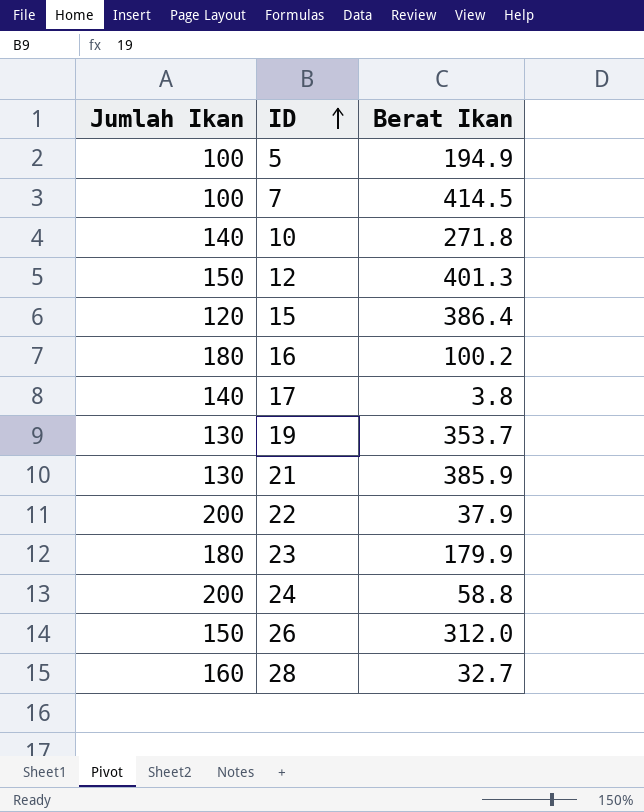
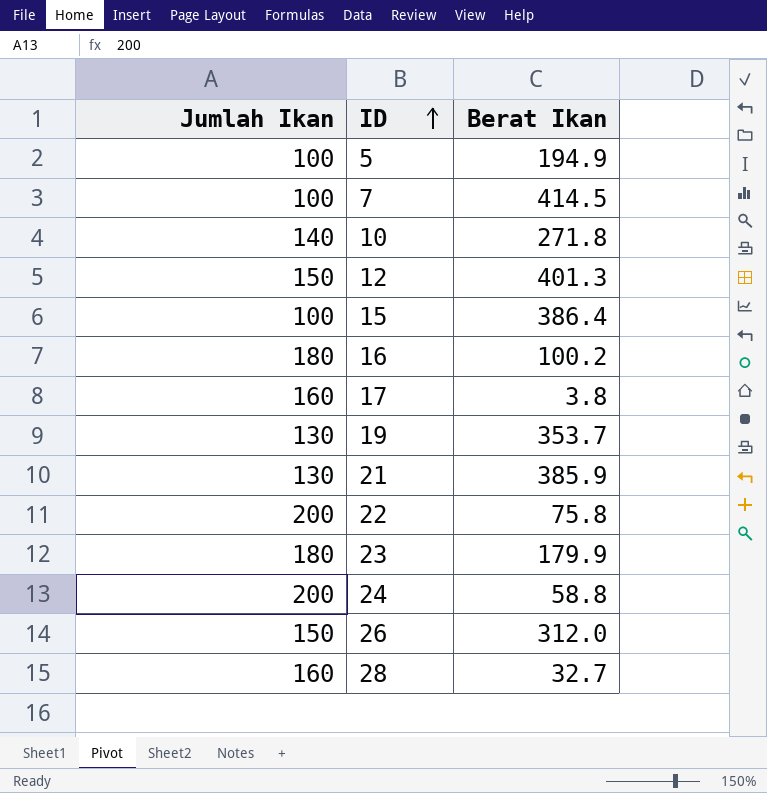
15 | Jumlah Ikan: 120 -> 100
17 | Jumlah Ikan: 140 -> 160
22 | Berat Ikan: 37.9 -> 75.8

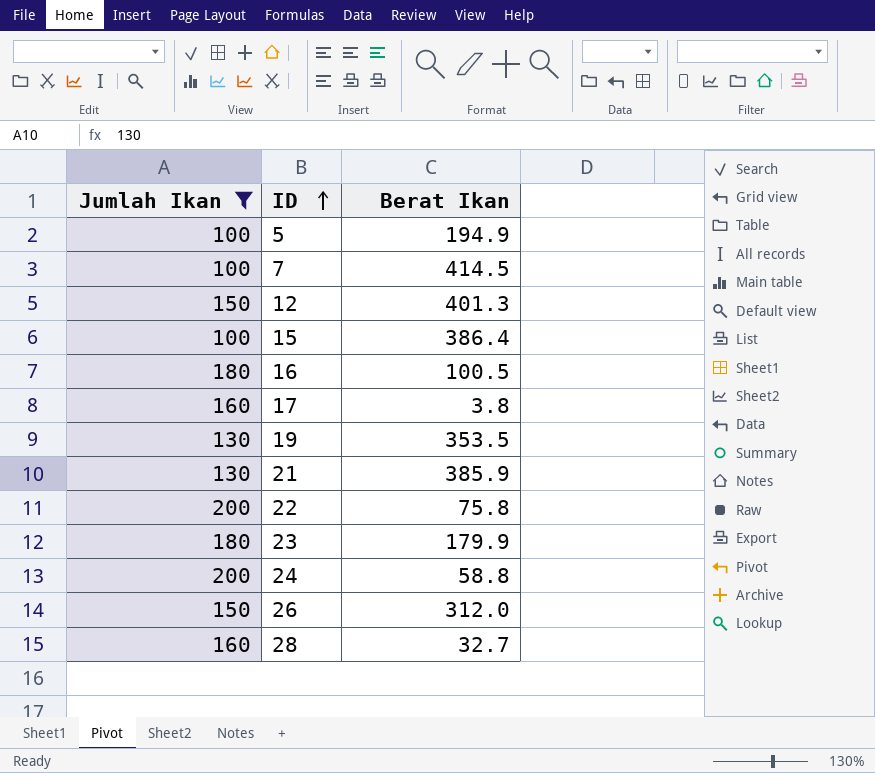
filter: none -> Jumlah Ikan != 140
16 | Berat Ikan: 100.2 -> 100.5
19 | Berat Ikan: 353.7 -> 353.5

